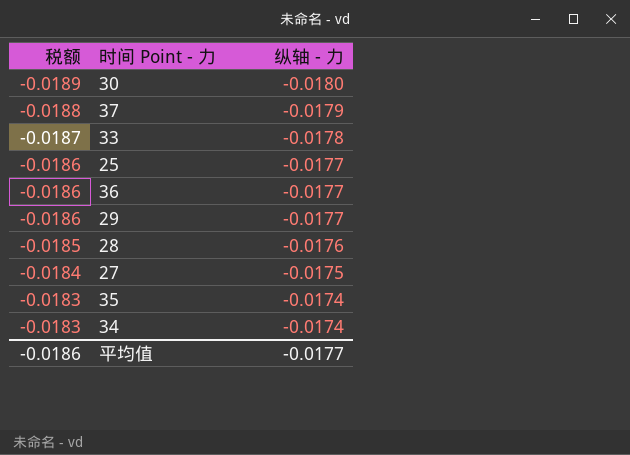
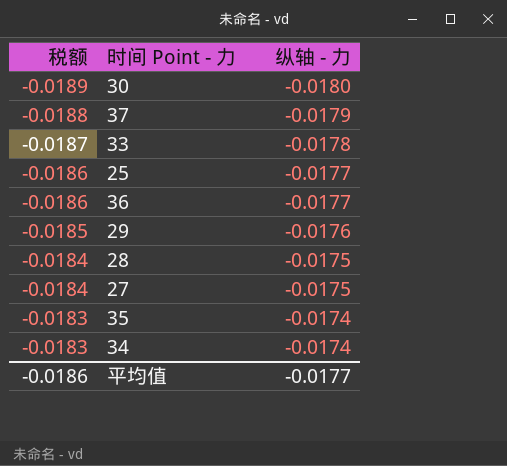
29 | 税额: -0.0186 -> -0.0185
29 | 纵轴 - 力: -0.0177 -> -0.0176
28 | 税额: -0.0185 -> -0.0184
28 | 纵轴 - 力: -0.0176 -> -0.0175

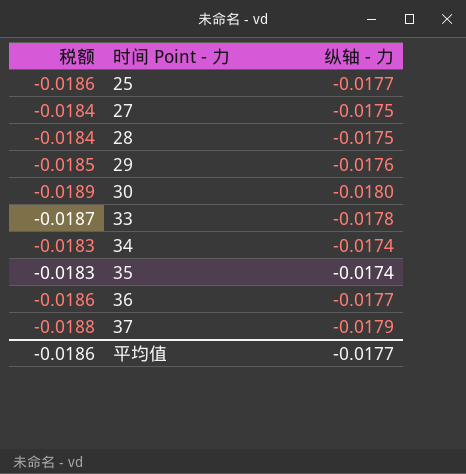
row order: 税额 ascending -> 时间 Point - 力 ascending

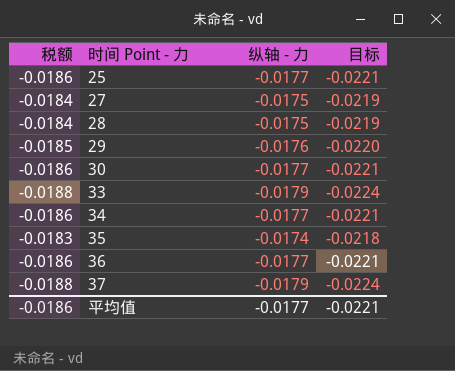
column 目标 | formula: none -> [纵轴 - 力] * 1.25
30 | 税额: -0.0189 -> -0.0186
30 | 纵轴 - 力: -0.0180 -> -0.0177
33 | 税额: -0.0187 -> -0.0188
33 | 纵轴 - 力: -0.0178 -> -0.0179
34 | 税额: -0.0183 -> -0.0186
34 | 纵轴 - 力: -0.0174 -> -0.0177

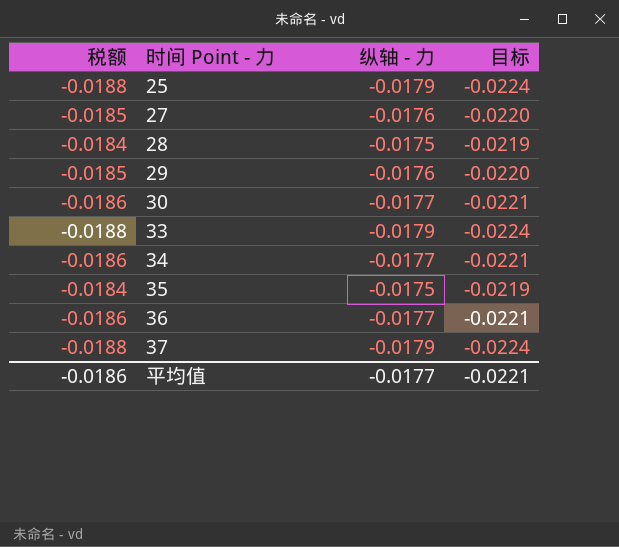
25 | 税额: -0.0186 -> -0.0188
25 | 纵轴 - 力: -0.0177 -> -0.0179
25 | 目标: -0.0221 -> -0.0224
27 | 税额: -0.0184 -> -0.0185
27 | 纵轴 - 力: -0.0175 -> -0.0176
27 | 目标: -0.0219 -> -0.0220
35 | 税额: -0.0183 -> -0.0184
35 | 纵轴 - 力: -0.0174 -> -0.0175
35 | 目标: -0.0218 -> -0.0219

